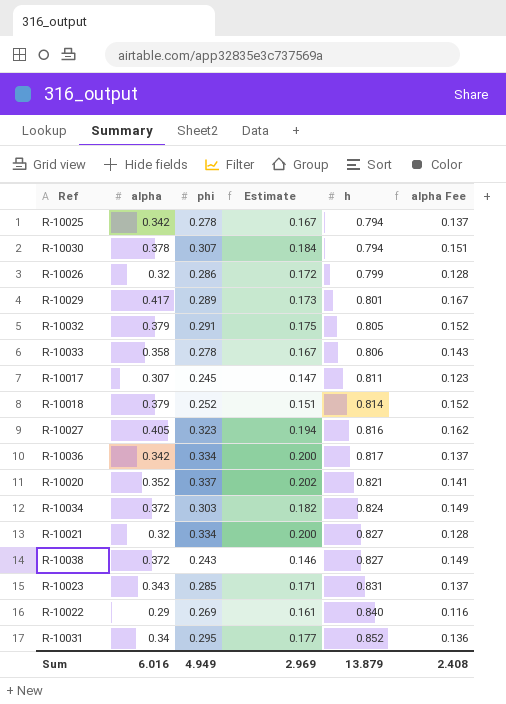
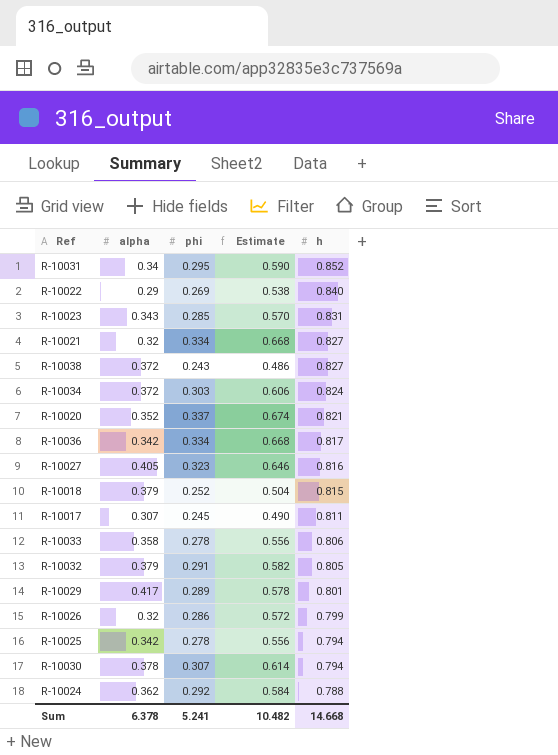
row order: h ascending -> h descending
column alpha Fee | formula: [alpha] * 0.4 -> none
column Estimate | formula: [phi] * 0.6 -> [phi] * 2
R-10018 | h: 0.814 -> 0.815
row R-10024: none -> 0.362 | 0.292 | 0.584 | 0.788
Sum | alpha: 6.016 -> 6.378
Sum | phi: 4.949 -> 5.241
Sum | Estimate: 2.969 -> 10.482
Sum | h: 13.879 -> 14.668

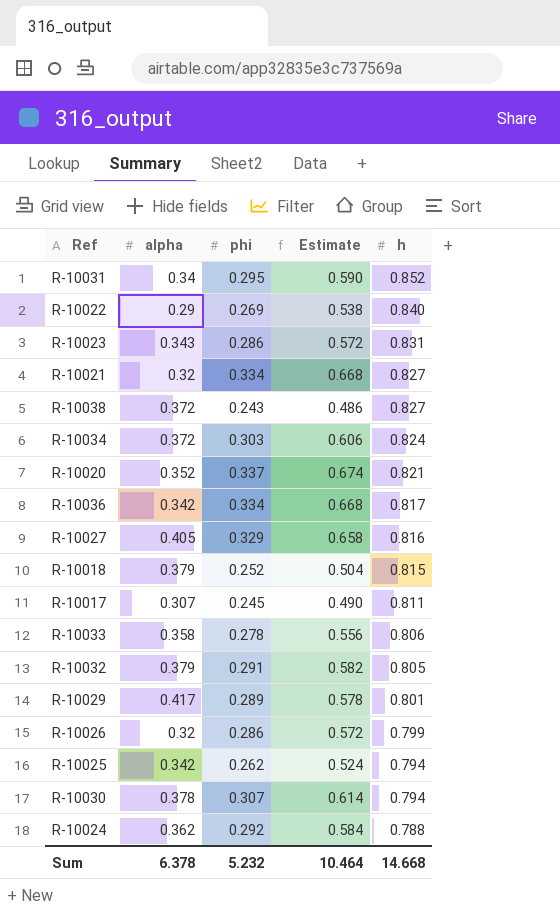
R-10023 | phi: 0.285 -> 0.286
R-10023 | Estimate: 0.570 -> 0.572
R-10027 | phi: 0.323 -> 0.329
R-10027 | Estimate: 0.646 -> 0.658
R-10025 | phi: 0.278 -> 0.262
R-10025 | Estimate: 0.556 -> 0.524
Sum | phi: 5.241 -> 5.232
Sum | Estimate: 10.482 -> 10.464

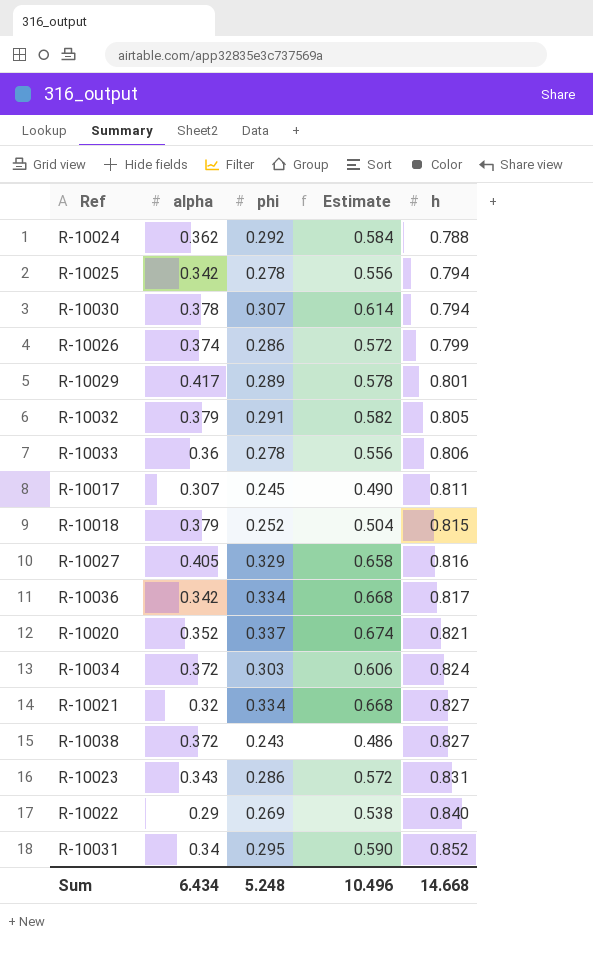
row order: h descending -> h ascending
R-10025 | phi: 0.262 -> 0.278
R-10025 | Estimate: 0.524 -> 0.556
R-10026 | alpha: 0.32 -> 0.374
R-10033 | alpha: 0.358 -> 0.36
Sum | alpha: 6.378 -> 6.434
Sum | phi: 5.232 -> 5.248
Sum | Estimate: 10.464 -> 10.496

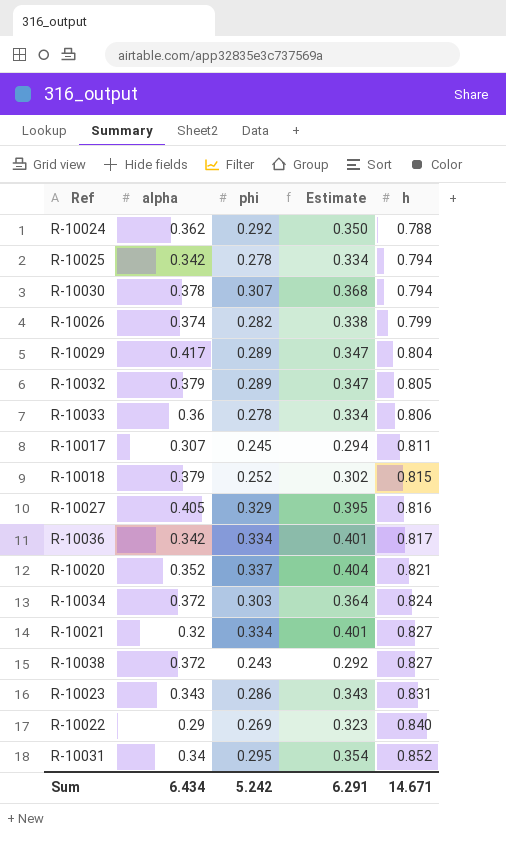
column Estimate | formula: [phi] * 2 -> [phi] * 1.2
R-10026 | phi: 0.286 -> 0.282
R-10029 | h: 0.801 -> 0.804
R-10032 | phi: 0.291 -> 0.289
Sum | phi: 5.248 -> 5.242
Sum | Estimate: 10.496 -> 6.291
Sum | h: 14.668 -> 14.671

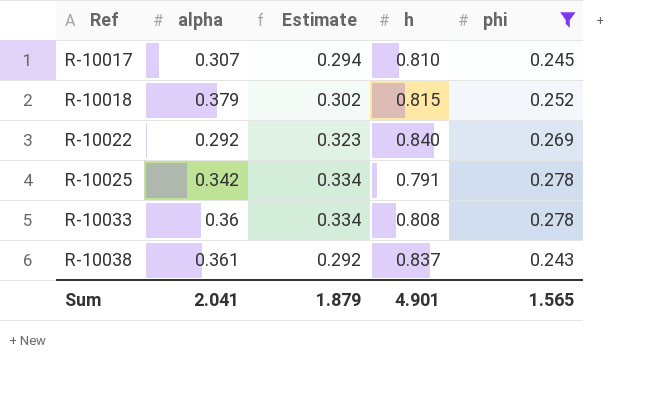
filter: none -> phi <= 0.278
row order: h ascending -> Ref ascending
column phi | position: 3 -> 5
R-10017 | h: 0.811 -> 0.810
R-10022 | alpha: 0.29 -> 0.292
R-10025 | h: 0.794 -> 0.791
R-10033 | h: 0.806 -> 0.808
R-10038 | alpha: 0.372 -> 0.361
R-10038 | h: 0.827 -> 0.837
Sum | alpha: 6.434 -> 2.041
Sum | Estimate: 6.291 -> 1.879
Sum | h: 14.671 -> 4.901
Sum | phi: 5.242 -> 1.565

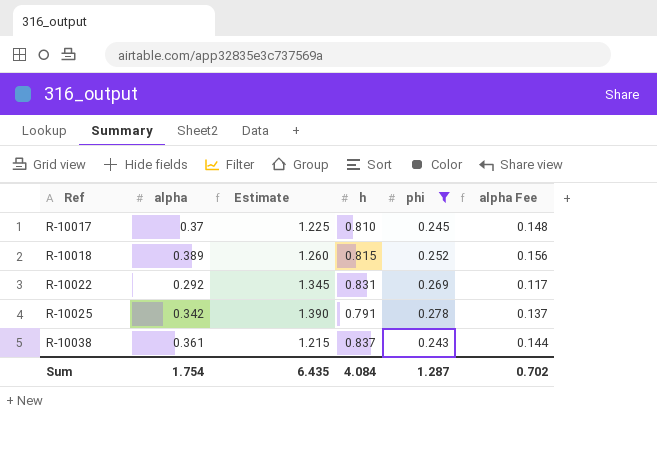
column Estimate | formula: [phi] * 1.2 -> [phi] * 5
column alpha Fee | formula: none -> [alpha] * 0.4
row R-10033: 0.36 | 0.334 | 0.808 | 0.278 -> none
R-10017 | alpha: 0.307 -> 0.37
R-10018 | alpha: 0.379 -> 0.389
R-10022 | h: 0.840 -> 0.831
Sum | alpha: 2.041 -> 1.754
Sum | Estimate: 1.879 -> 6.435
Sum | h: 4.901 -> 4.084
Sum | phi: 1.565 -> 1.287

